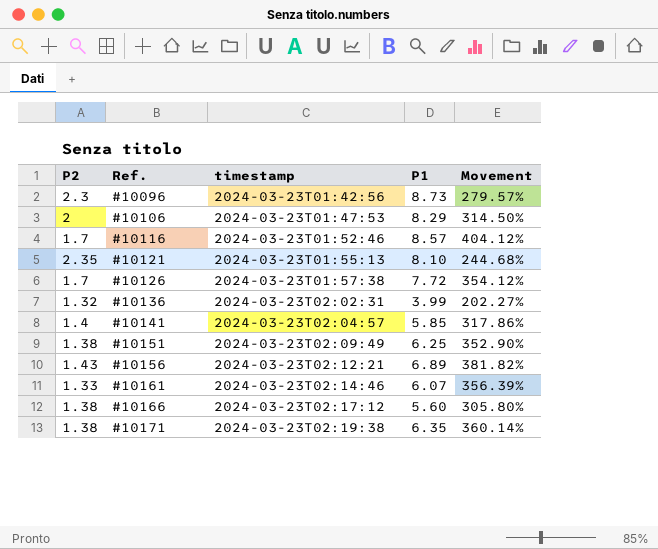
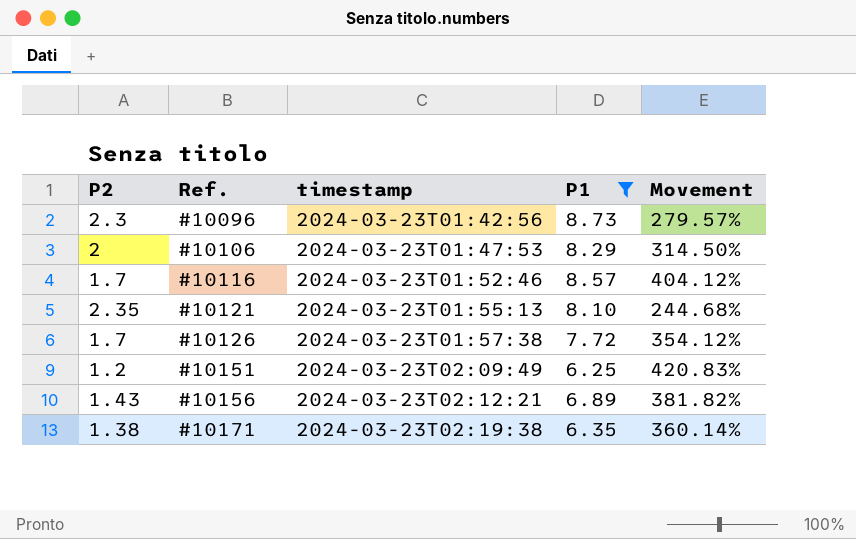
filter: none -> P1 >= 6.25
#10151 | P2: 1.38 -> 1.2
#10151 | Movement: 352.90% -> 420.83%

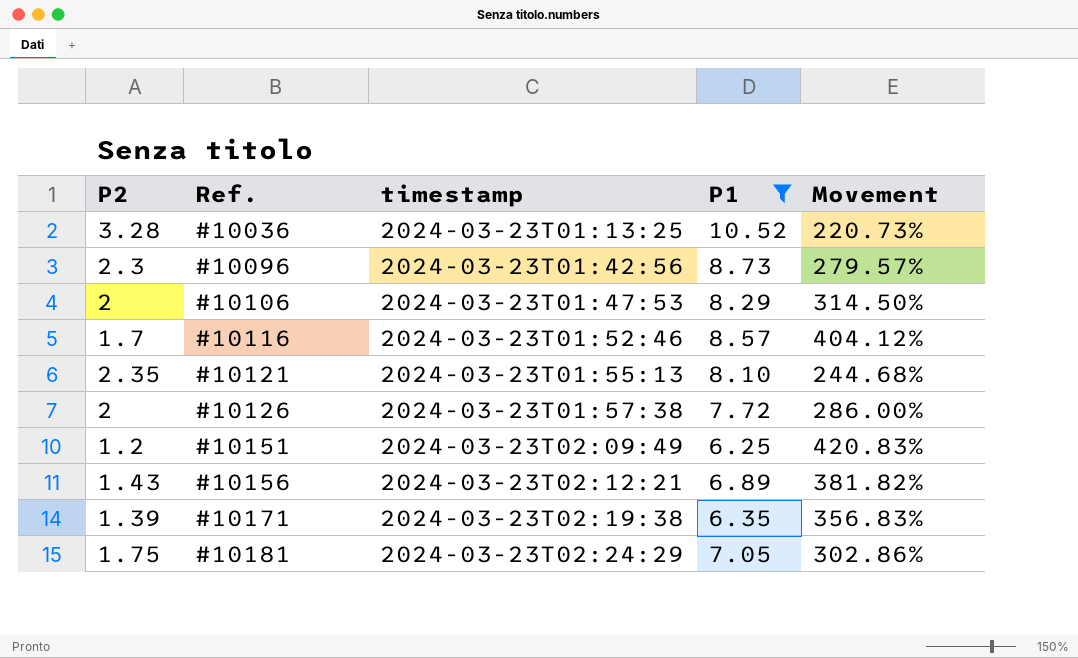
row #10036: none -> 3.28 | 2024-03-23T01:13:25 | 10.52 | 220.73%
#10126 | P2: 1.7 -> 2
#10126 | Movement: 354.12% -> 286.00%
#10171 | P2: 1.38 -> 1.39
#10171 | Movement: 360.14% -> 356.83%
row #10181: none -> 1.75 | 2024-03-23T02:24:29 | 7.05 | 302.86%

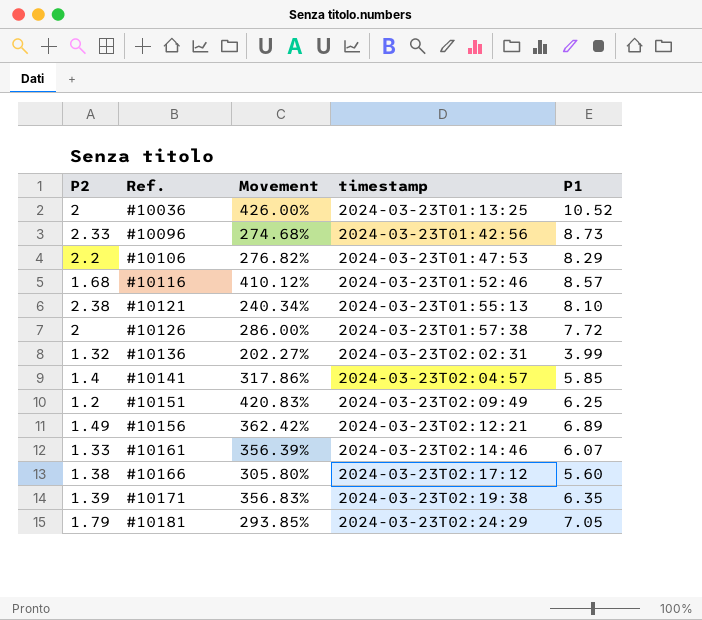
filter: P1 >= 6.25 -> none
column Movement | position: 5 -> 3
#10036 | P2: 3.28 -> 2
#10036 | Movement: 220.73% -> 426.00%
#10096 | P2: 2.3 -> 2.33
#10096 | Movement: 279.57% -> 274.68%
#10106 | P2: 2 -> 2.2
#10106 | Movement: 314.50% -> 276.82%
#10116 | P2: 1.7 -> 1.68
#10116 | Movement: 404.12% -> 410.12%
#10121 | P2: 2.35 -> 2.38
#10121 | Movement: 244.68% -> 240.34%
#10156 | P2: 1.43 -> 1.49
#10156 | Movement: 381.82% -> 362.42%
#10181 | P2: 1.75 -> 1.79
#10181 | Movement: 302.86% -> 293.85%

